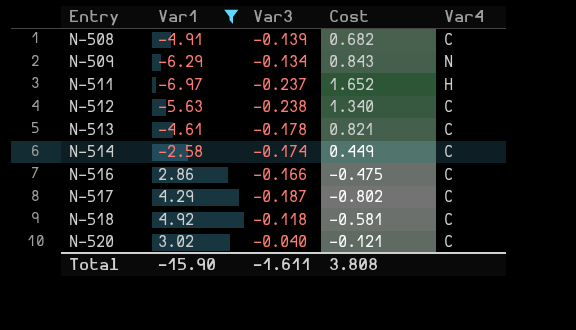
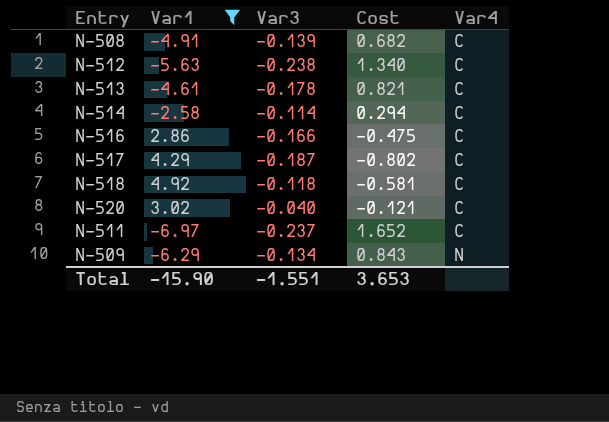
row order: Entry ascending -> Var4 ascending
N-514 | Var3: -0.174 -> -0.114
N-514 | Cost: 0.449 -> 0.294
N-511 | Var4: H -> C
Total | Var3: -1.611 -> -1.551
Total | Cost: 3.808 -> 3.653

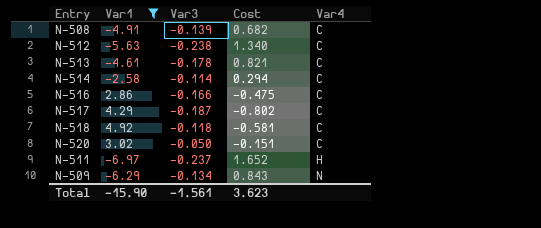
N-520 | Var3: -0.040 -> -0.050
N-520 | Cost: -0.121 -> -0.151
N-511 | Var4: C -> H
Total | Var3: -1.551 -> -1.561
Total | Cost: 3.653 -> 3.623

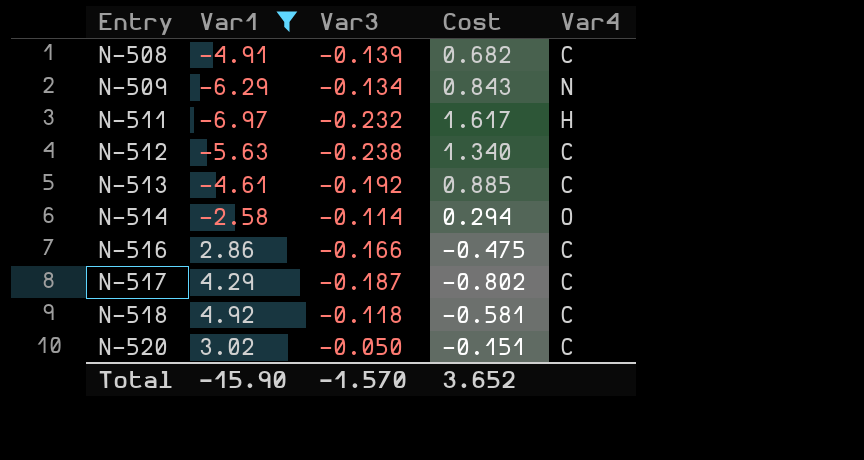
row order: Var4 ascending -> Entry ascending
N-511 | Var3: -0.237 -> -0.232
N-511 | Cost: 1.652 -> 1.617
N-513 | Var3: -0.178 -> -0.192
N-513 | Cost: 0.821 -> 0.885
N-514 | Var4: C -> O
Total | Var3: -1.561 -> -1.570
Total | Cost: 3.623 -> 3.652

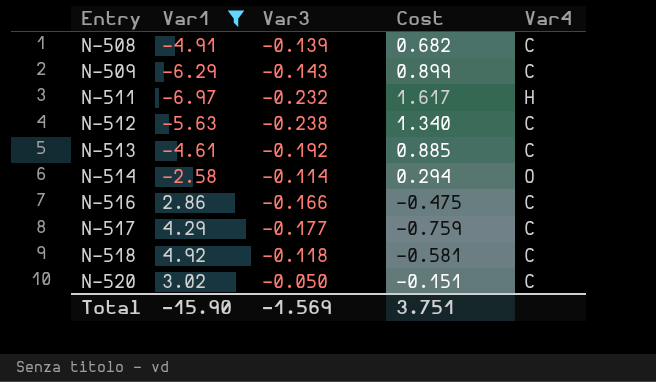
N-509 | Var3: -0.134 -> -0.143
N-509 | Cost: 0.843 -> 0.899
N-509 | Var4: N -> C
N-517 | Var3: -0.187 -> -0.177
N-517 | Cost: -0.802 -> -0.759
Total | Var3: -1.570 -> -1.569
Total | Cost: 3.652 -> 3.751

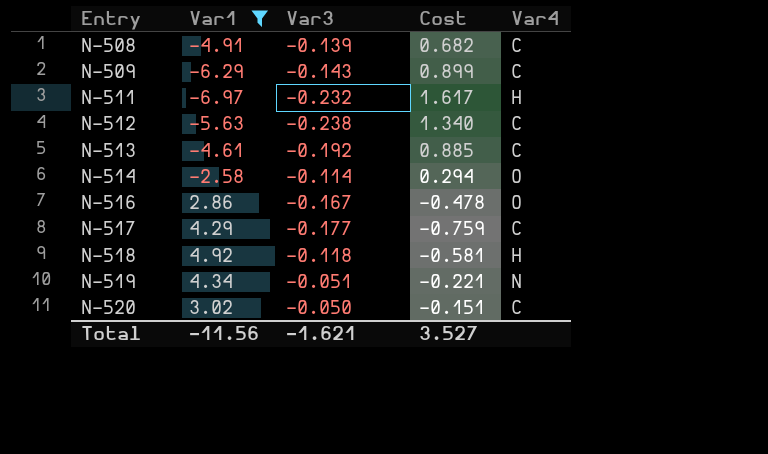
N-516 | Var3: -0.166 -> -0.167
N-516 | Cost: -0.475 -> -0.478
N-516 | Var4: C -> O
N-518 | Var4: C -> H
row N-519: none -> 4.34 | -0.051 | -0.221 | N
Total | Var1: -15.90 -> -11.56
Total | Var3: -1.569 -> -1.621
Total | Cost: 3.751 -> 3.527

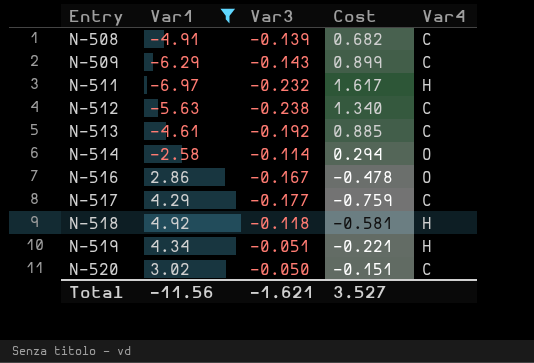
N-519 | Var4: N -> H

